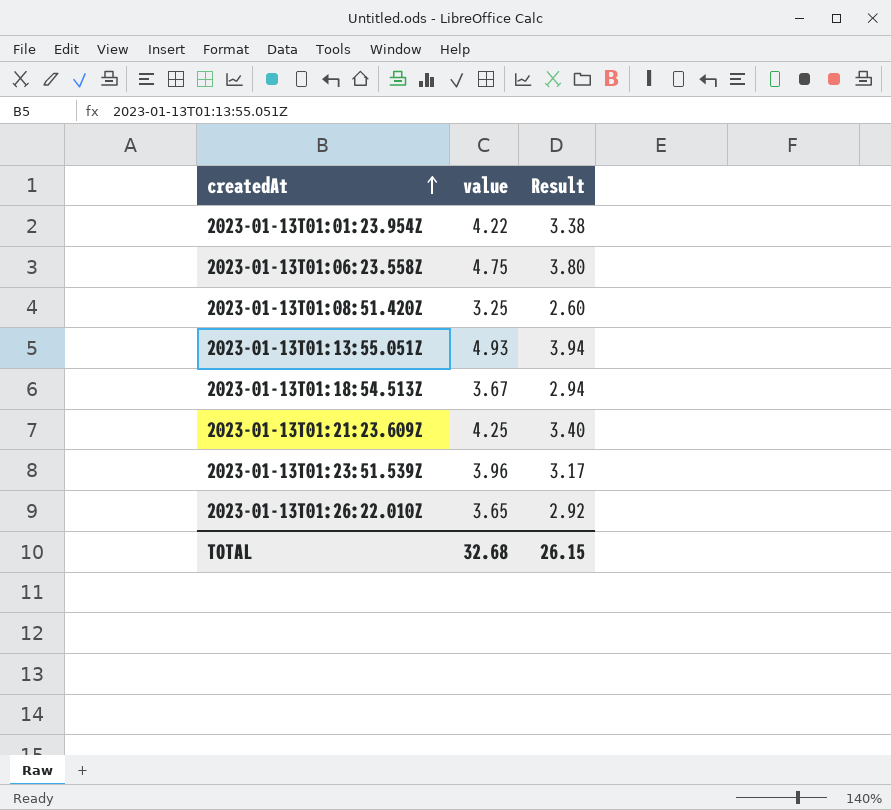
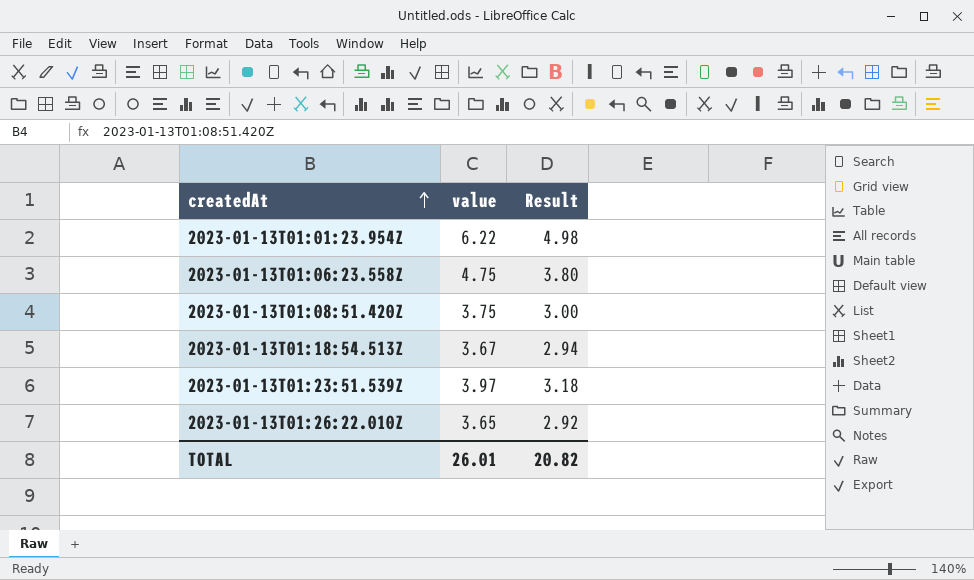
row 2023-01-13T01:13:55.051Z: 4.93 | 3.94 -> none
row 2023-01-13T01:21:23.609Z: 4.25 | 3.40 -> none
2023-01-13T01:01:23.954Z | value: 4.22 -> 6.22
2023-01-13T01:01:23.954Z | Result: 3.38 -> 4.98
2023-01-13T01:08:51.420Z | value: 3.25 -> 3.75
2023-01-13T01:08:51.420Z | Result: 2.60 -> 3.00
2023-01-13T01:23:51.539Z | value: 3.96 -> 3.97
2023-01-13T01:23:51.539Z | Result: 3.17 -> 3.18
TOTAL | value: 32.68 -> 26.01
TOTAL | Result: 26.15 -> 20.82

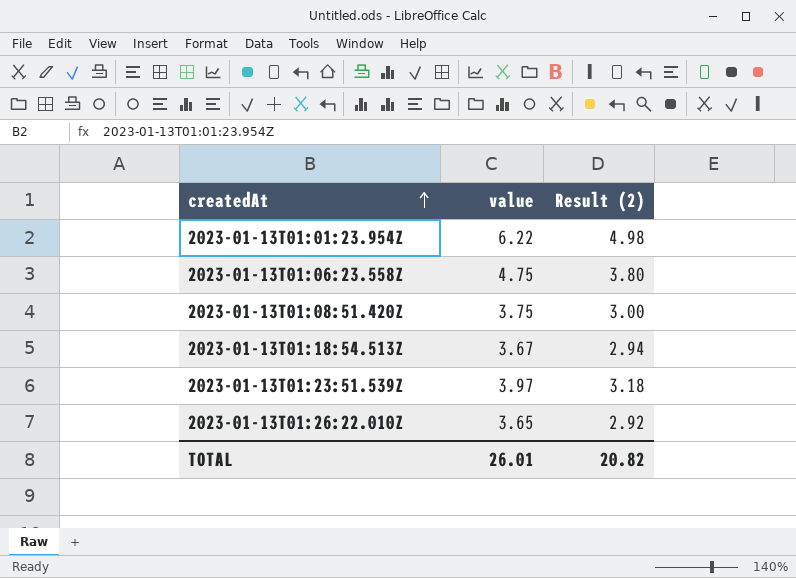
column name: Result -> Result (2)

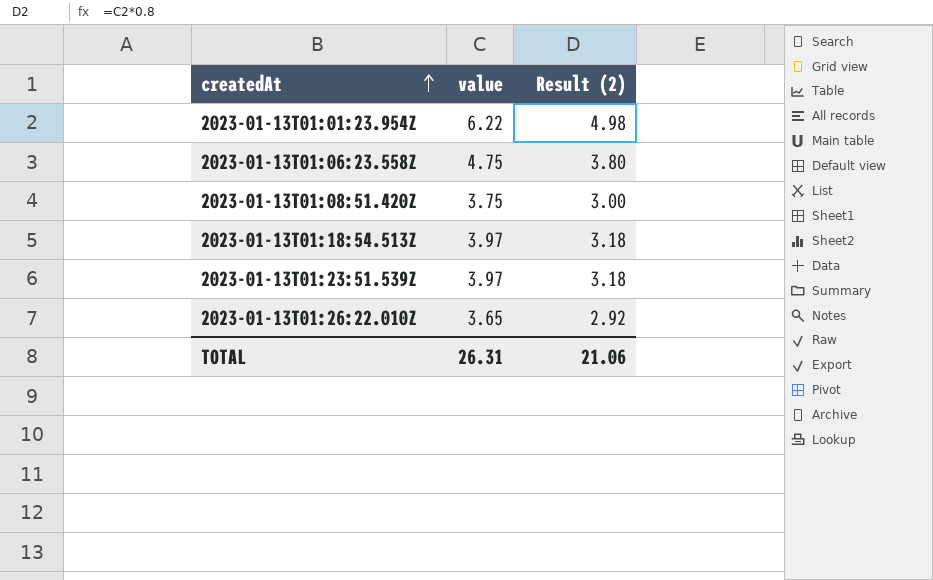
2023-01-13T01:18:54.513Z | value: 3.67 -> 3.97
2023-01-13T01:18:54.513Z | Result (2): 2.94 -> 3.18
TOTAL | value: 26.01 -> 26.31
TOTAL | Result (2): 20.82 -> 21.06

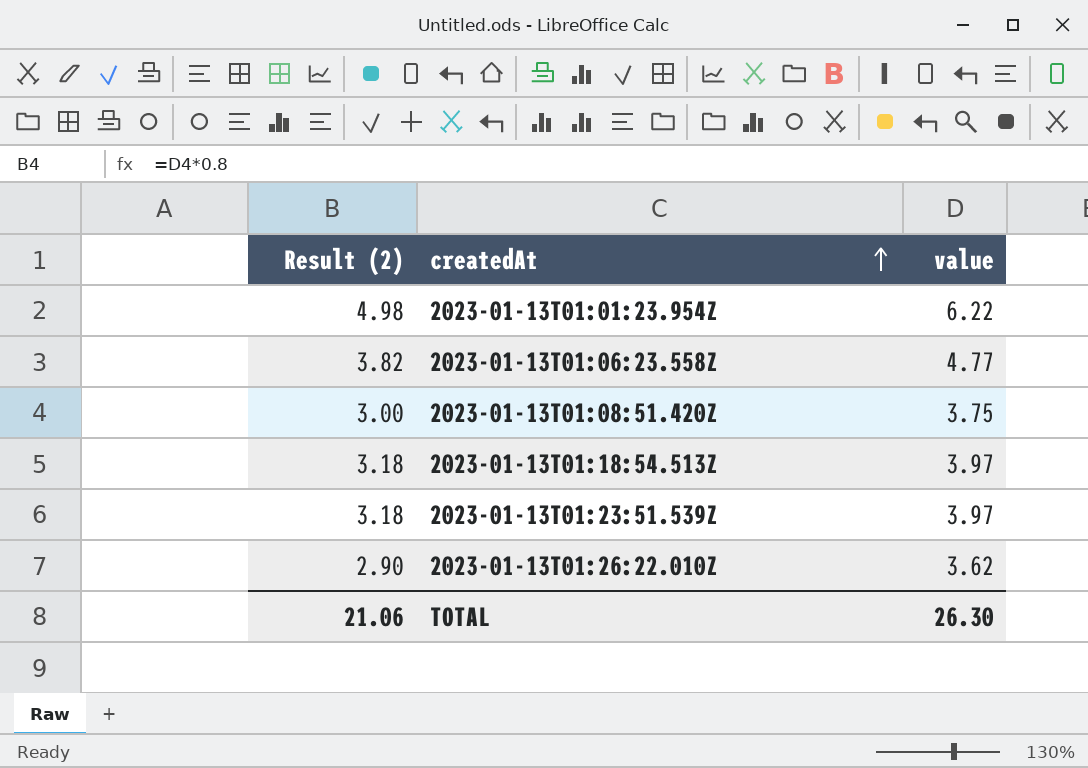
column Result (2) | position: 3 -> 1
2023-01-13T01:06:23.558Z | Result (2): 3.80 -> 3.82
2023-01-13T01:06:23.558Z | value: 4.75 -> 4.77
2023-01-13T01:26:22.010Z | Result (2): 2.92 -> 2.90
2023-01-13T01:26:22.010Z | value: 3.65 -> 3.62
TOTAL | value: 26.31 -> 26.30

